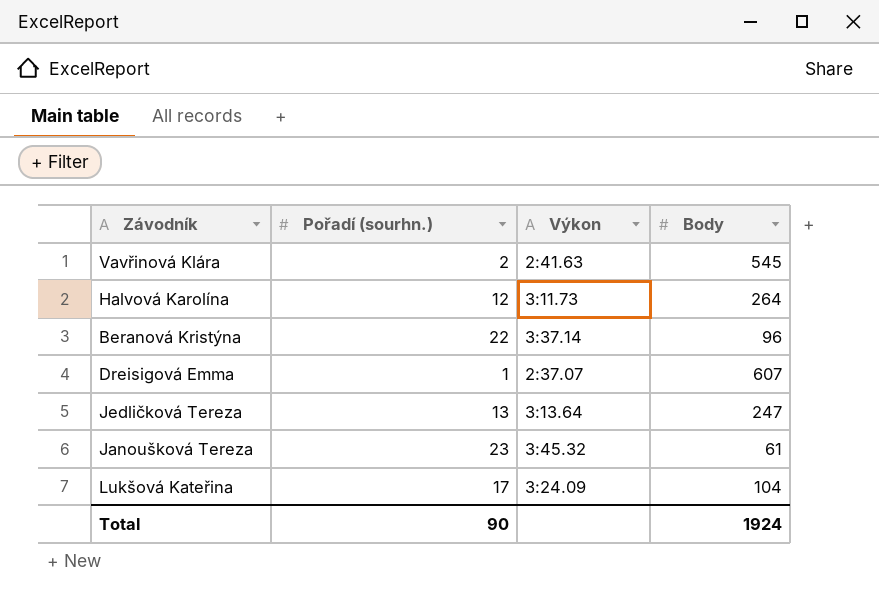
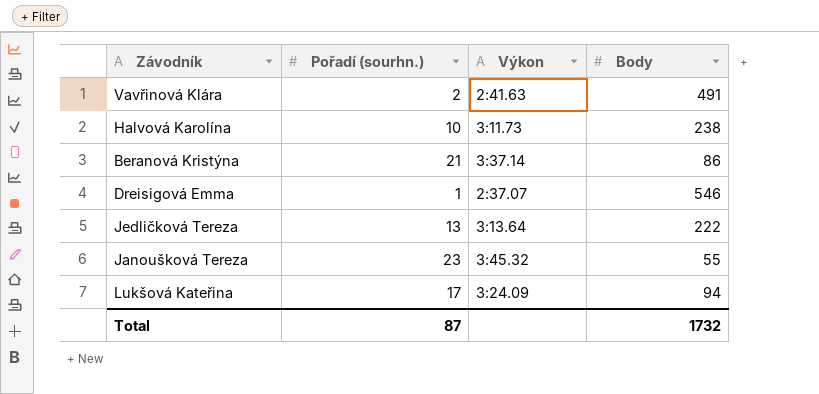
Vavřinová Klára | Body: 545 -> 491
Halvová Karolína | Pořadí (sourhn.): 12 -> 10
Halvová Karolína | Body: 264 -> 238
Beranová Kristýna | Pořadí (sourhn.): 22 -> 21
Beranová Kristýna | Body: 96 -> 86
Dreisigová Emma | Body: 607 -> 546
Jedličková Tereza | Body: 247 -> 222
Janoušková Tereza | Body: 61 -> 55
Lukšová Kateřina | Body: 104 -> 94
Total | Pořadí (sourhn.): 90 -> 87
Total | Body: 1924 -> 1732

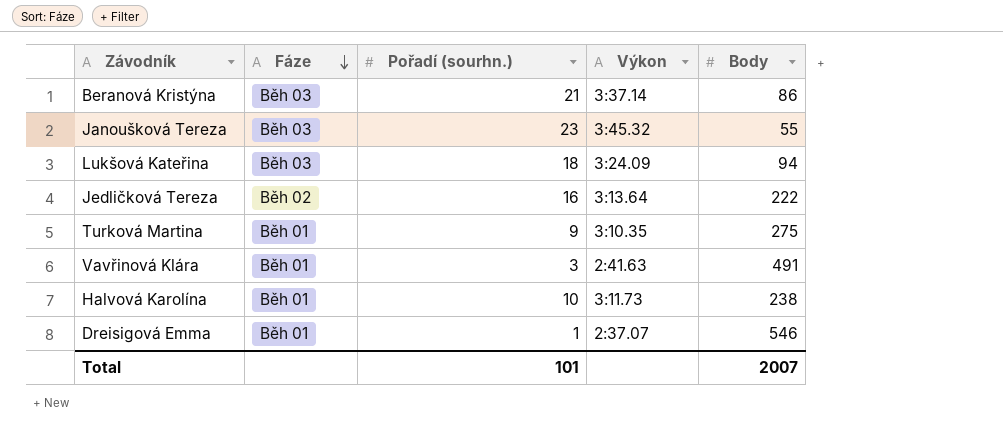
row order: none -> Fáze descending
column Fáze | position: none -> 2
Lukšová Kateřina | Pořadí (sourhn.): 17 -> 18
Jedličková Tereza | Pořadí (sourhn.): 13 -> 16
row Turková Martina: none -> Běh 01 | 9 | 3:10.35 | 275
Vavřinová Klára | Pořadí (sourhn.): 2 -> 3
Total | Pořadí (sourhn.): 87 -> 101
Total | Body: 1732 -> 2007

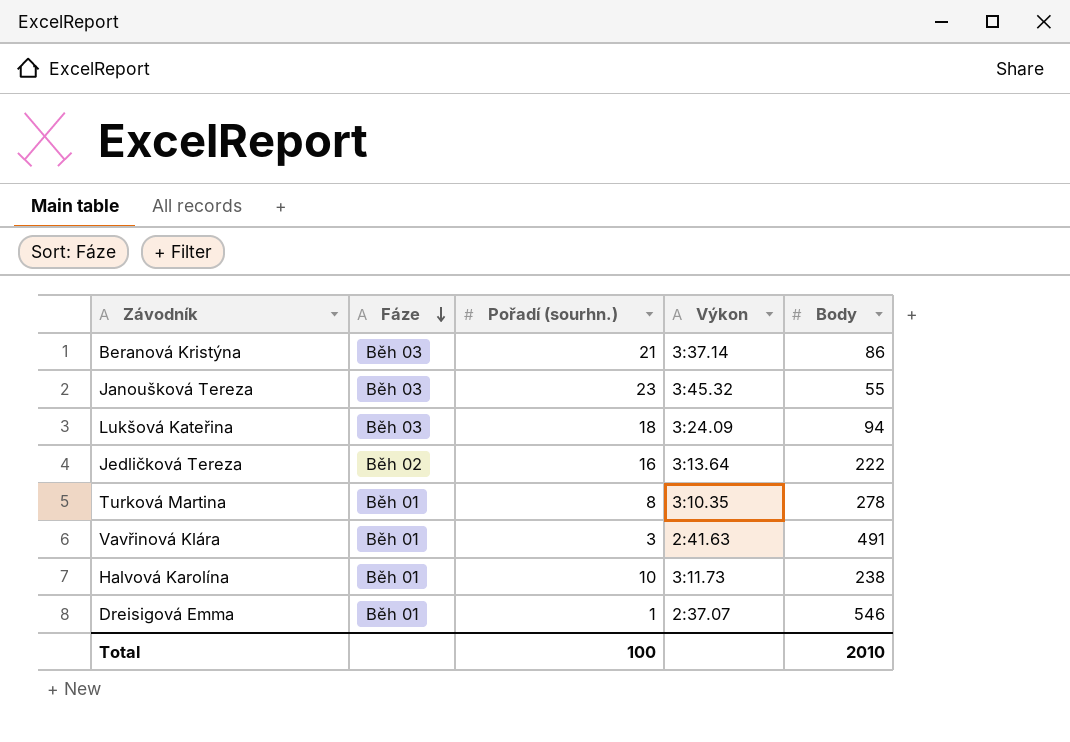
Turková Martina | Pořadí (sourhn.): 9 -> 8
Turková Martina | Body: 275 -> 278
Total | Pořadí (sourhn.): 101 -> 100
Total | Body: 2007 -> 2010

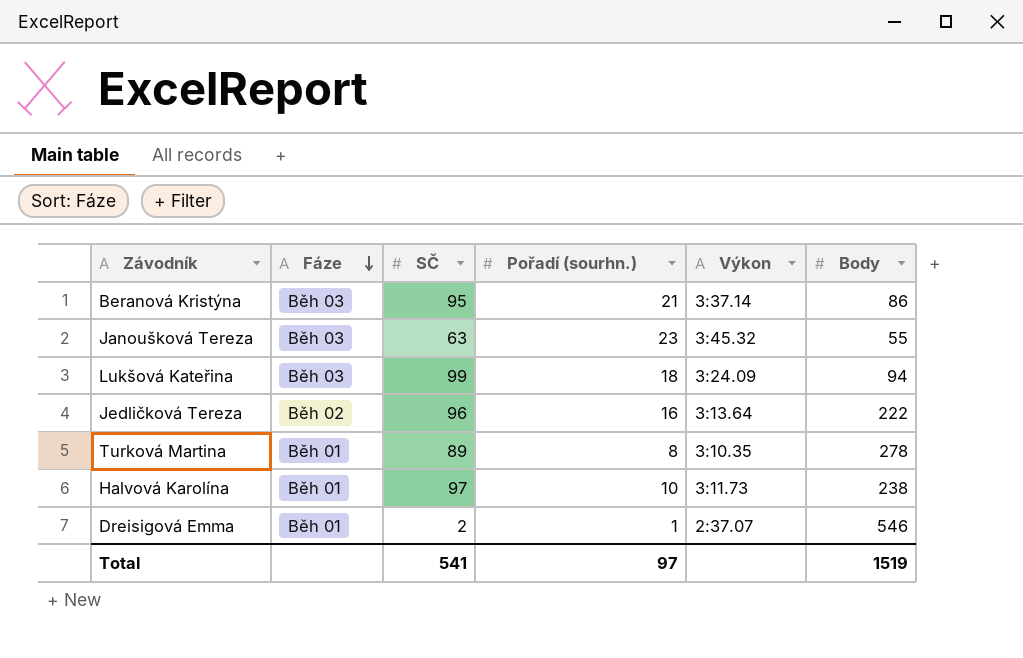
column SČ | position: none -> 3
row Vavřinová Klára: Běh 01 | 3 | 2:41.63 | 491 -> none
Total | Pořadí (sourhn.): 100 -> 97
Total | Body: 2010 -> 1519

